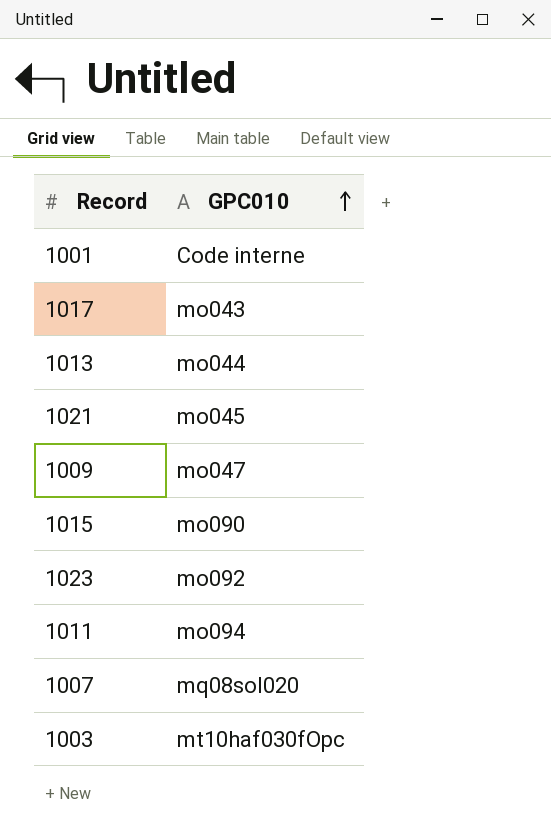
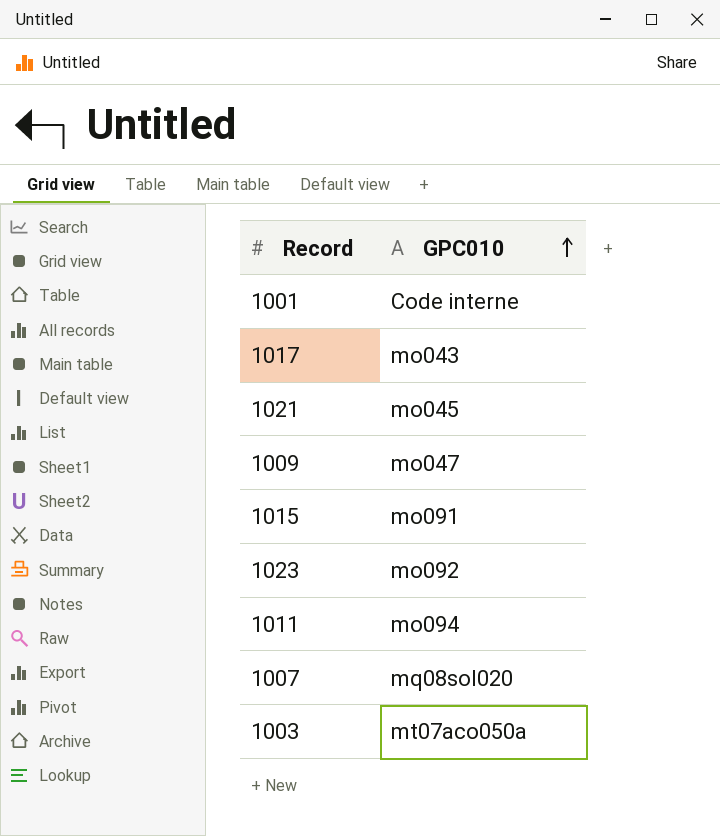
row 1013: mo044 -> none
1015 | GPC010: mo090 -> mo091
1003 | GPC010: mt10haf030fOpc -> mt07aco050a

